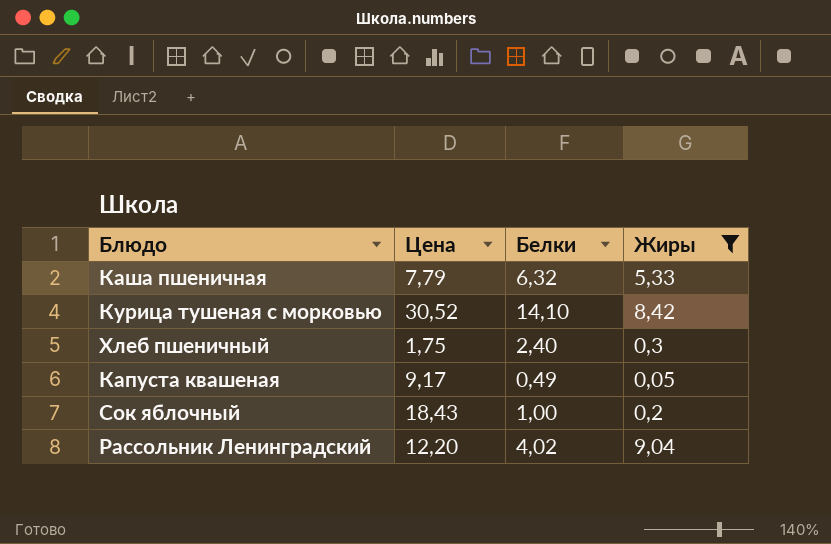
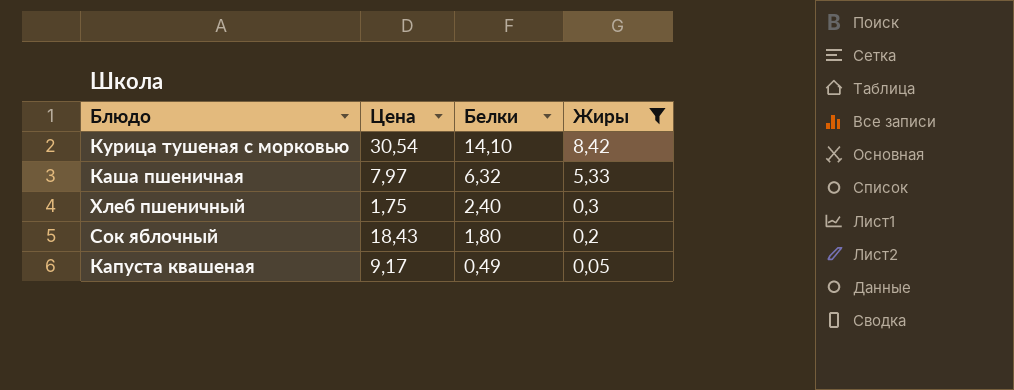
row order: none -> Белки descending
row Рассольник Ленинградский: 12,20 | 4,02 | 9,04 -> none
Курица тушеная с морковью | Цена: 30,52 -> 30,54
Каша пшеничная | Цена: 7,79 -> 7,97
Сок яблочный | Белки: 1,00 -> 1,80

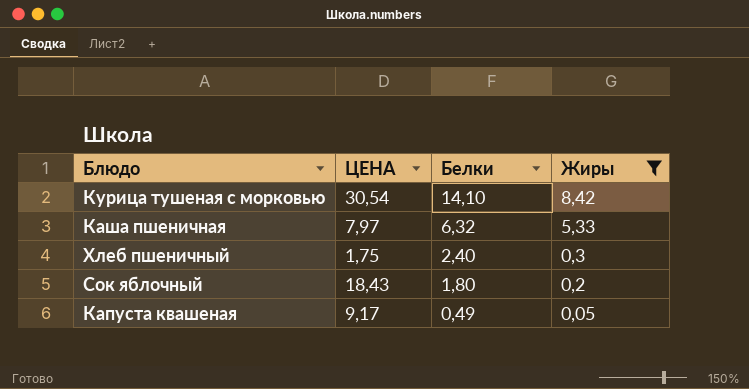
column name: Цена -> ЦЕНА

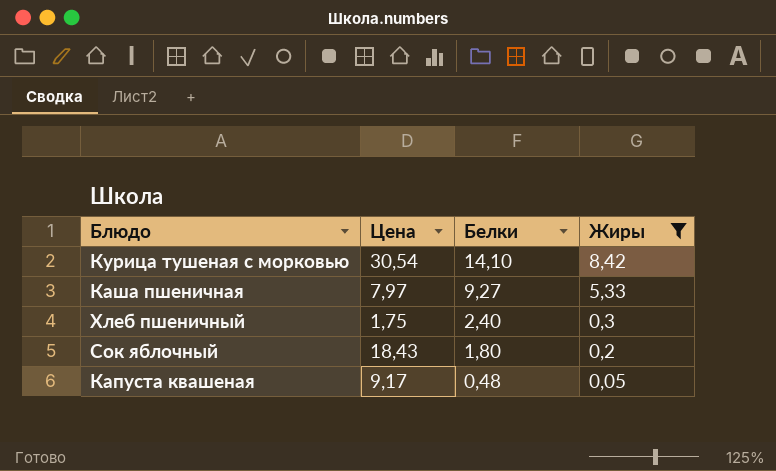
column name: ЦЕНА -> Цена
Каша пшеничная | Белки: 6,32 -> 9,27
Капуста квашеная | Белки: 0,49 -> 0,48

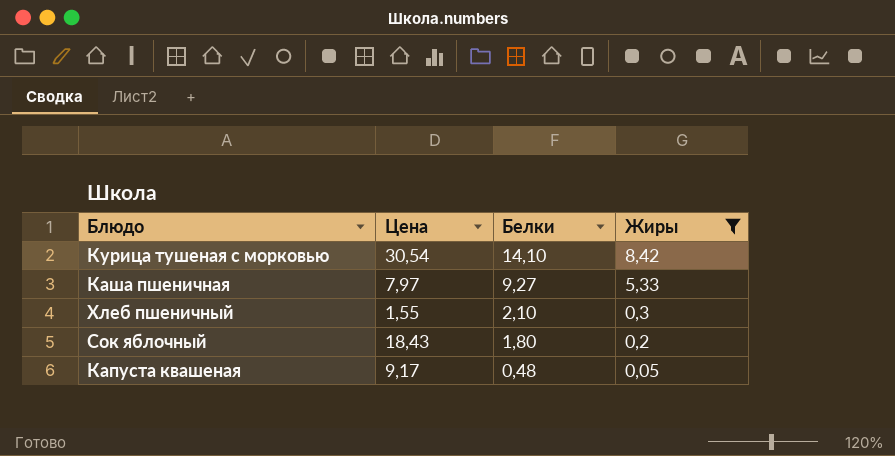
Хлеб пшеничный | Цена: 1,75 -> 1,55
Хлеб пшеничный | Белки: 2,40 -> 2,10

